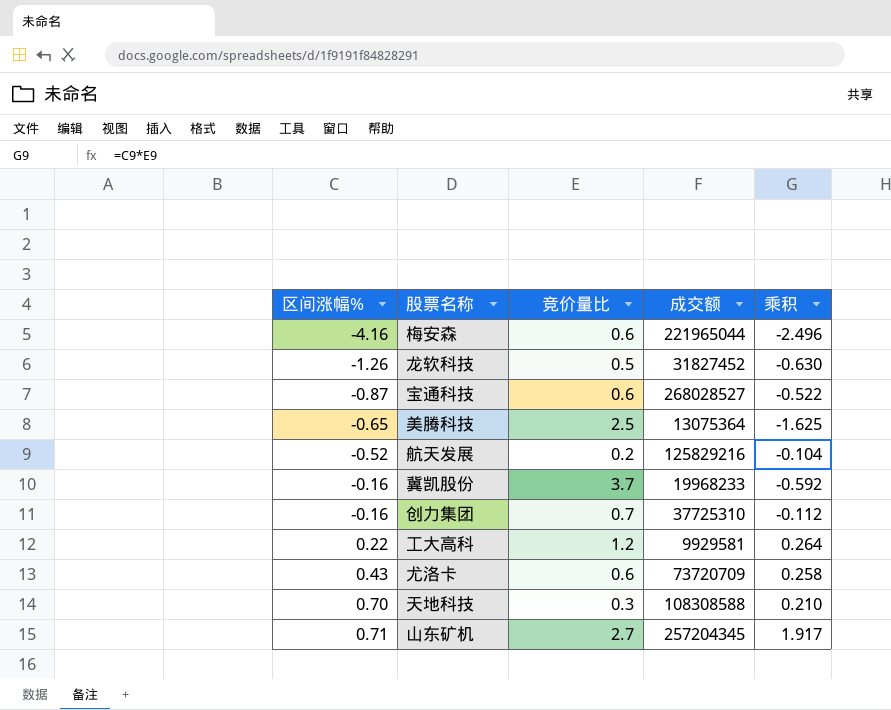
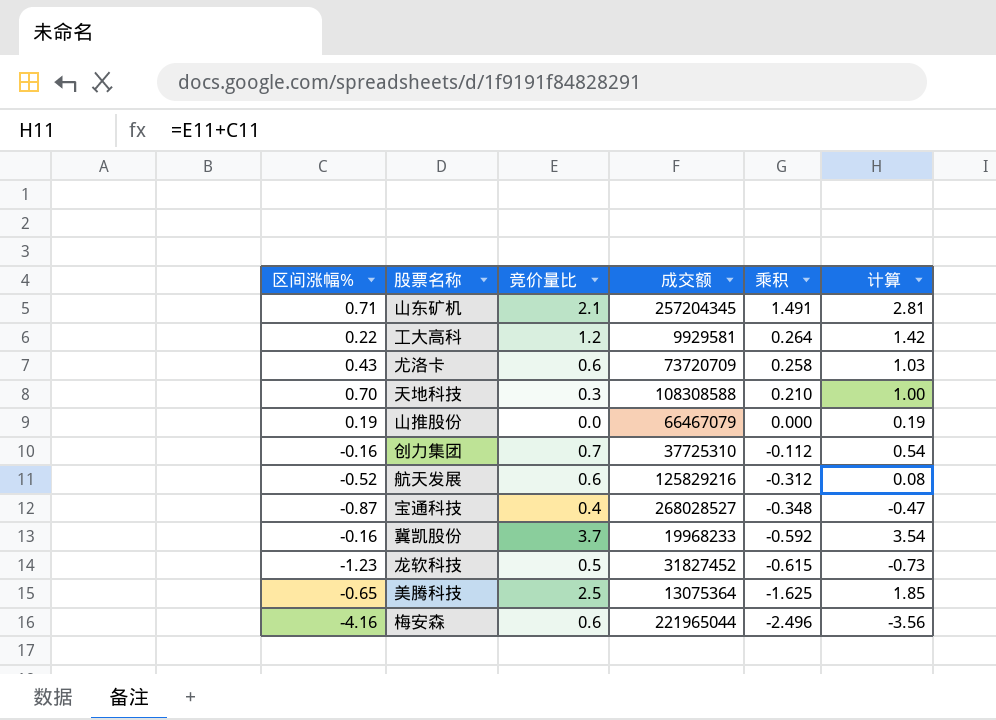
row order: 区间涨幅% ascending -> 乘积 descending
column 计算 | formula: none -> [区间涨幅%] + [竞价量比]
山东矿机 | 竞价量比: 2.7 -> 2.1
山东矿机 | 乘积: 1.917 -> 1.491
row 山推股份: none -> 0.19 | 0.0 | 66467079 | 0.000 | 0.19
航天发展 | 竞价量比: 0.2 -> 0.6
航天发展 | 乘积: -0.104 -> -0.312
宝通科技 | 竞价量比: 0.6 -> 0.4
宝通科技 | 乘积: -0.522 -> -0.348
龙软科技 | 区间涨幅%: -1.26 -> -1.23
龙软科技 | 乘积: -0.630 -> -0.615

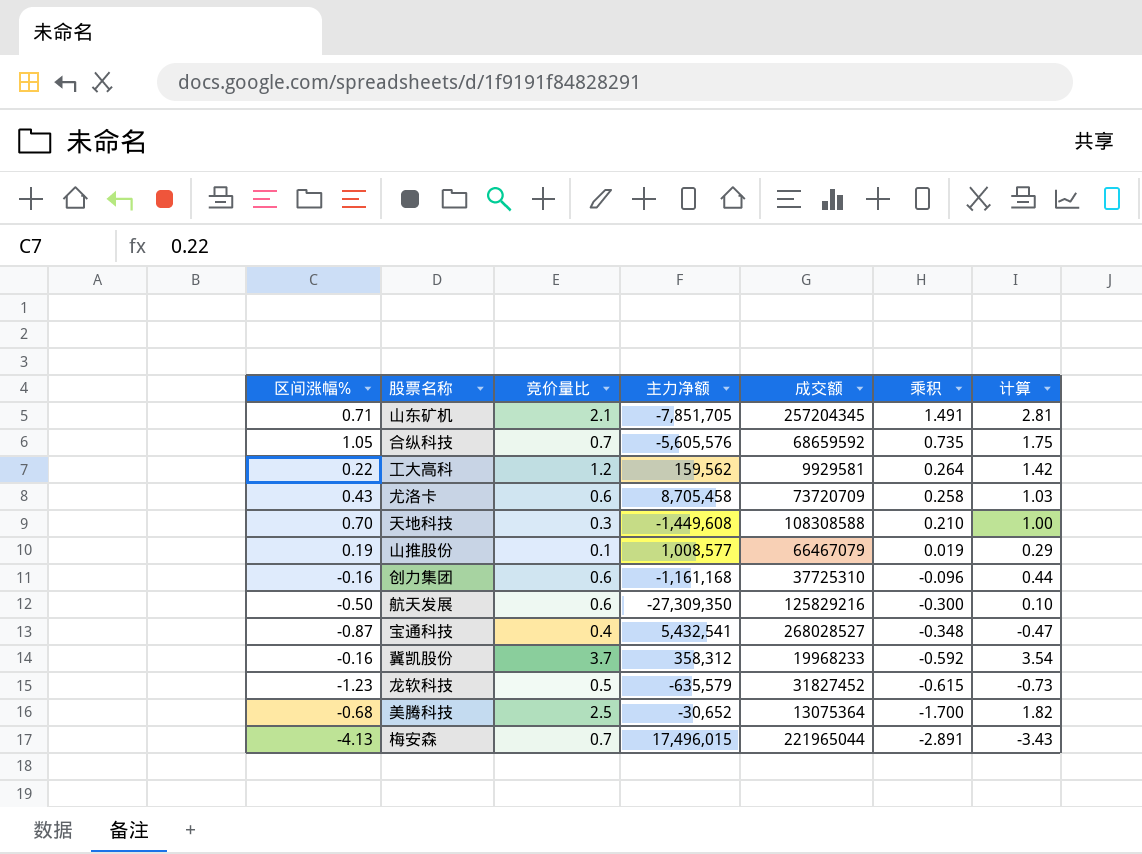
column 主力净额 | position: none -> 4
row 合纵科技: none -> 1.05 | 0.7 | -5,605,576 | 68659592 | 0.735 | 1.75
山推股份 | 竞价量比: 0.0 -> 0.1
山推股份 | 乘积: 0.000 -> 0.019
山推股份 | 计算: 0.19 -> 0.29
创力集团 | 竞价量比: 0.7 -> 0.6
创力集团 | 乘积: -0.112 -> -0.096
创力集团 | 计算: 0.54 -> 0.44
航天发展 | 区间涨幅%: -0.52 -> -0.50
航天发展 | 乘积: -0.312 -> -0.300
航天发展 | 计算: 0.08 -> 0.10
美腾科技 | 区间涨幅%: -0.65 -> -0.68
美腾科技 | 乘积: -1.625 -> -1.700
美腾科技 | 计算: 1.85 -> 1.82
梅安森 | 区间涨幅%: -4.16 -> -4.13
梅安森 | 竞价量比: 0.6 -> 0.7
梅安森 | 乘积: -2.496 -> -2.891
梅安森 | 计算: -3.56 -> -3.43

